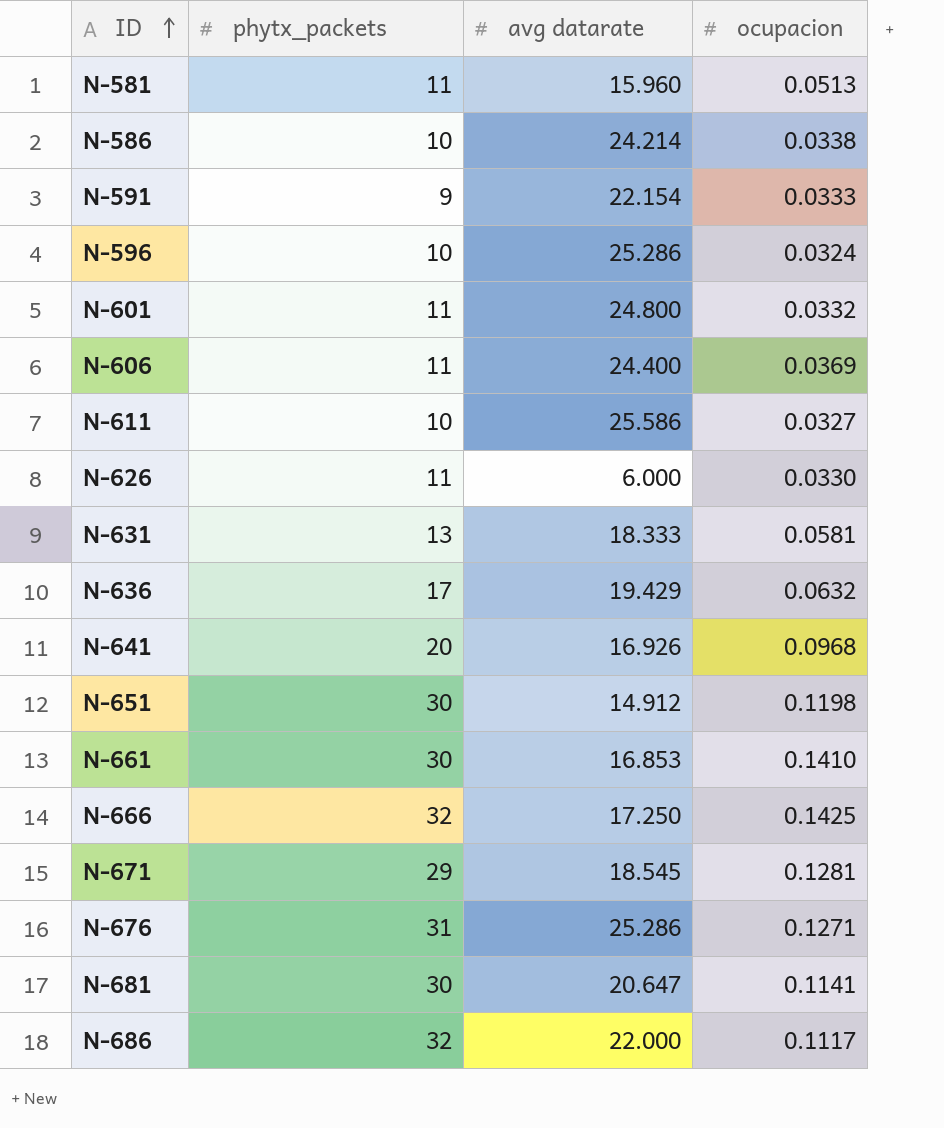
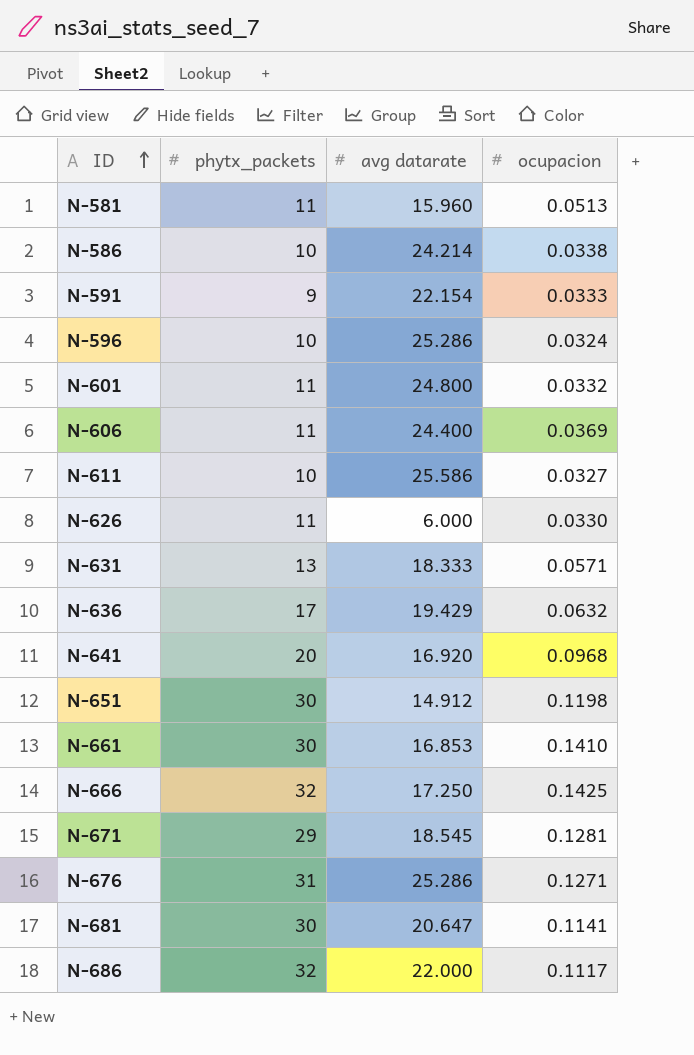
N-631 | ocupacion: 0.0581 -> 0.0571
N-641 | avg datarate: 16.926 -> 16.920

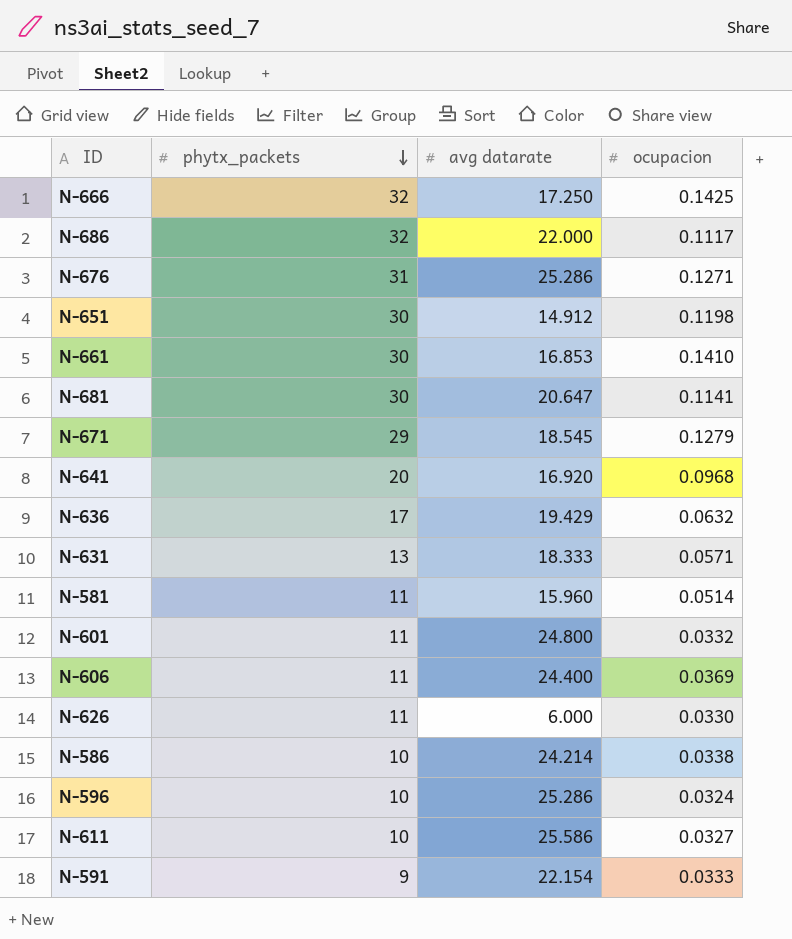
row order: ID ascending -> phytx_packets descending
N-671 | ocupacion: 0.1281 -> 0.1279
N-581 | ocupacion: 0.0513 -> 0.0514

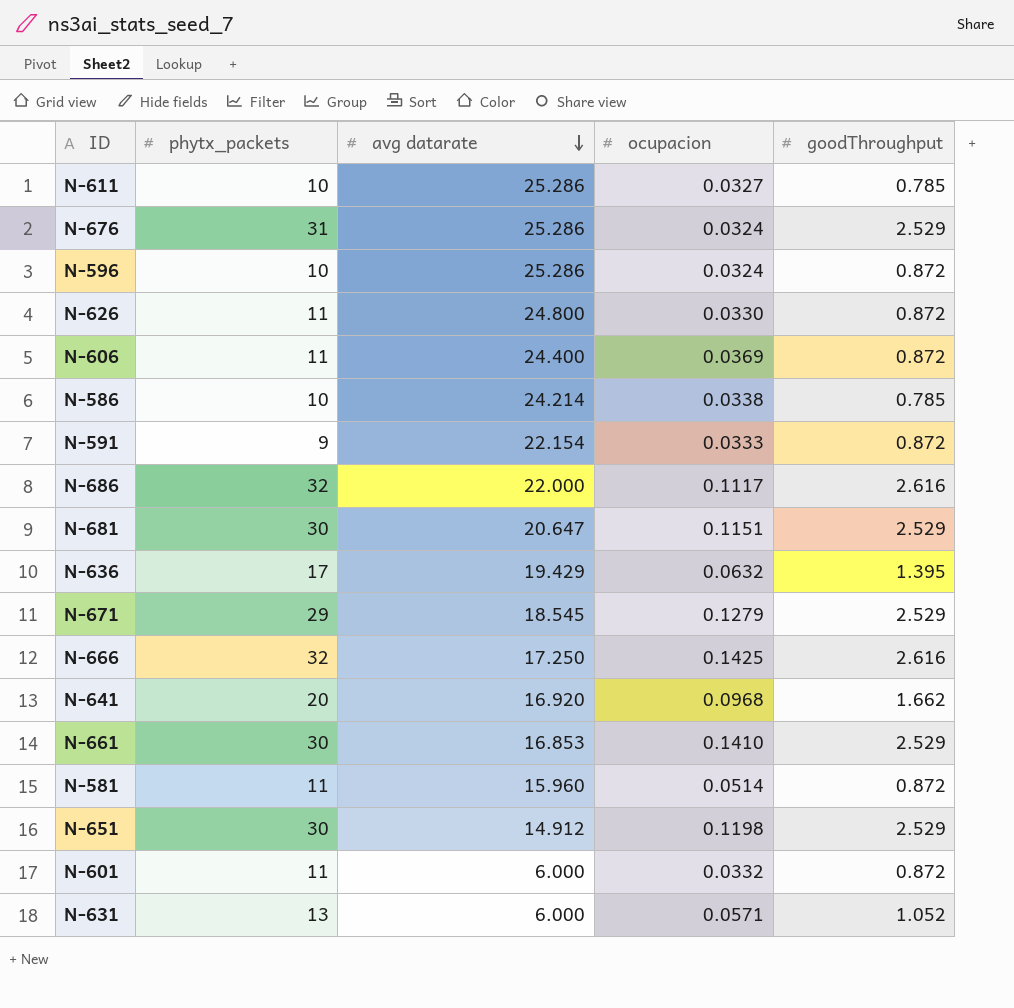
row order: phytx_packets descending -> avg datarate descending
column goodThroughput | position: none -> 5
N-611 | avg datarate: 25.586 -> 25.286
N-676 | ocupacion: 0.1271 -> 0.0324
N-626 | avg datarate: 6.000 -> 24.800
N-681 | ocupacion: 0.1141 -> 0.1151
N-601 | avg datarate: 24.800 -> 6.000
N-631 | avg datarate: 18.333 -> 6.000

